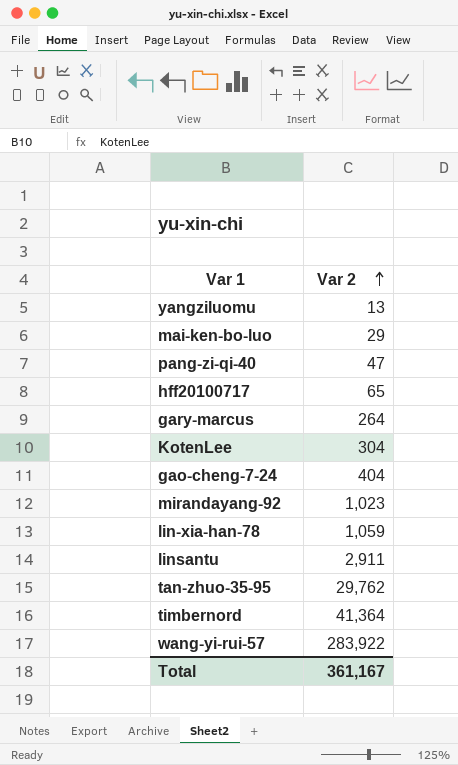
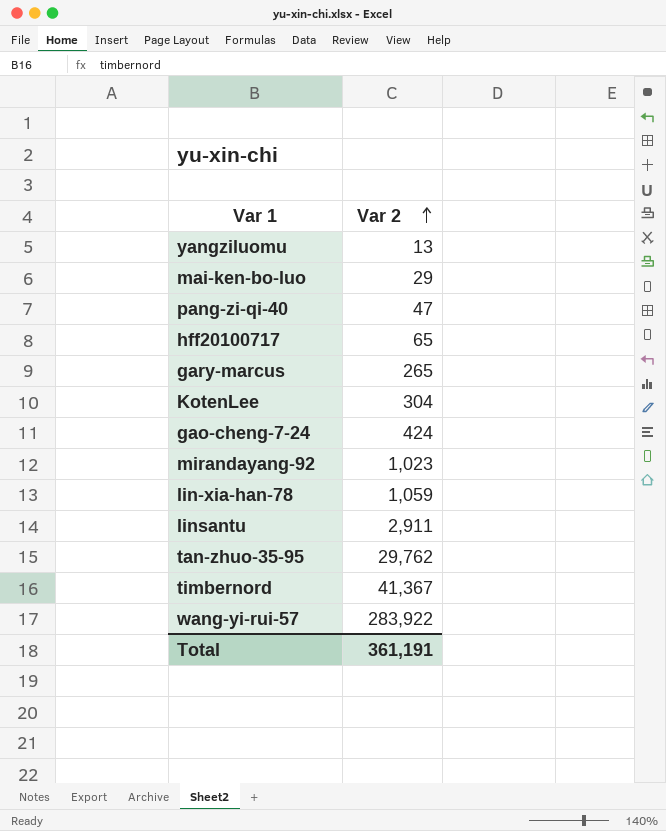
gary-marcus | Var 2: 264 -> 265
gao-cheng-7-24 | Var 2: 404 -> 424
timbernord | Var 2: 41,364 -> 41,367
Total | Var 2: 361,167 -> 361,191

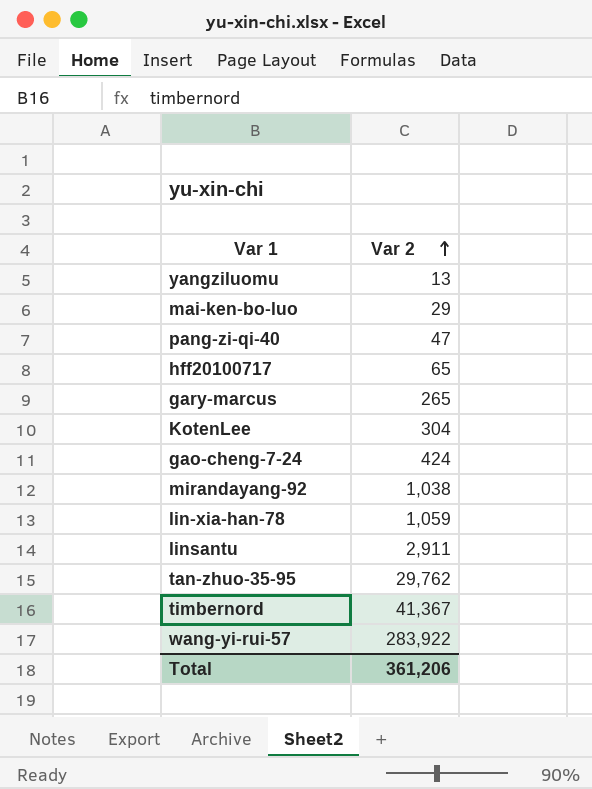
mirandayang-92 | Var 2: 1,023 -> 1,038
Total | Var 2: 361,191 -> 361,206

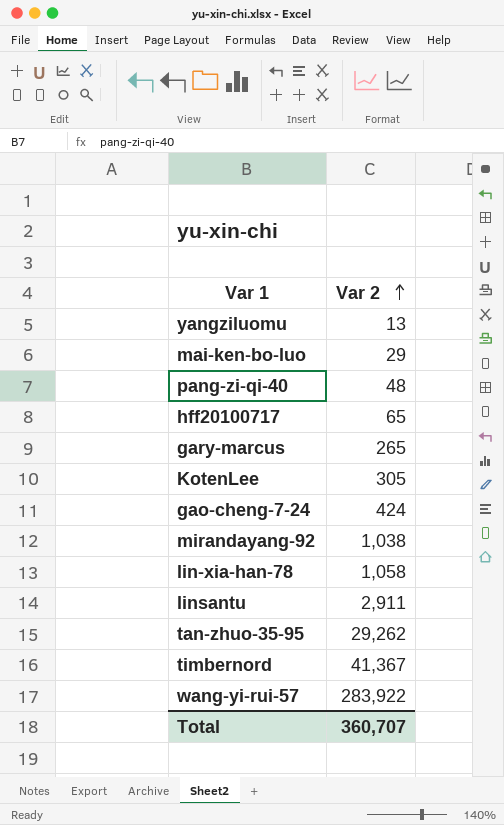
pang-zi-qi-40 | Var 2: 47 -> 48
KotenLee | Var 2: 304 -> 305
lin-xia-han-78 | Var 2: 1,059 -> 1,058
tan-zhuo-35-95 | Var 2: 29,762 -> 29,262
Total | Var 2: 361,206 -> 360,707

